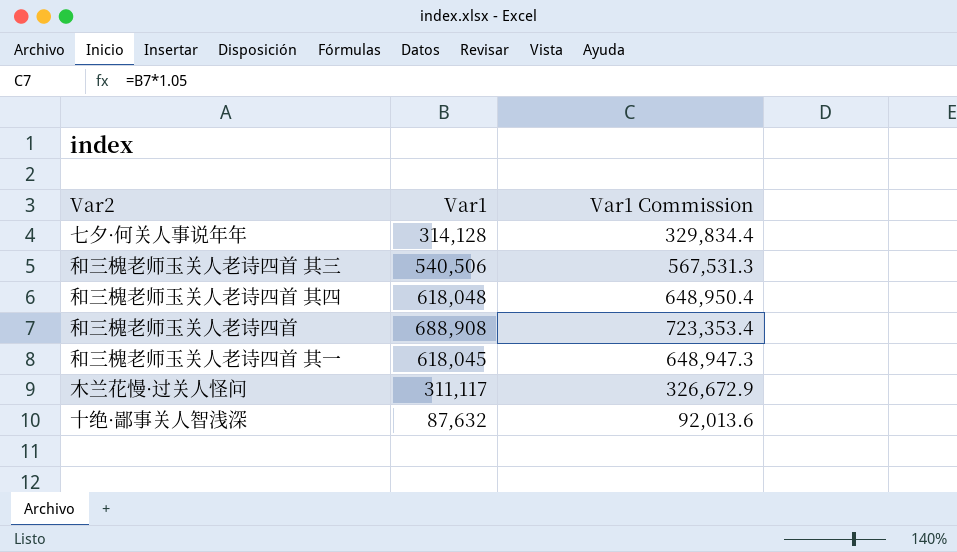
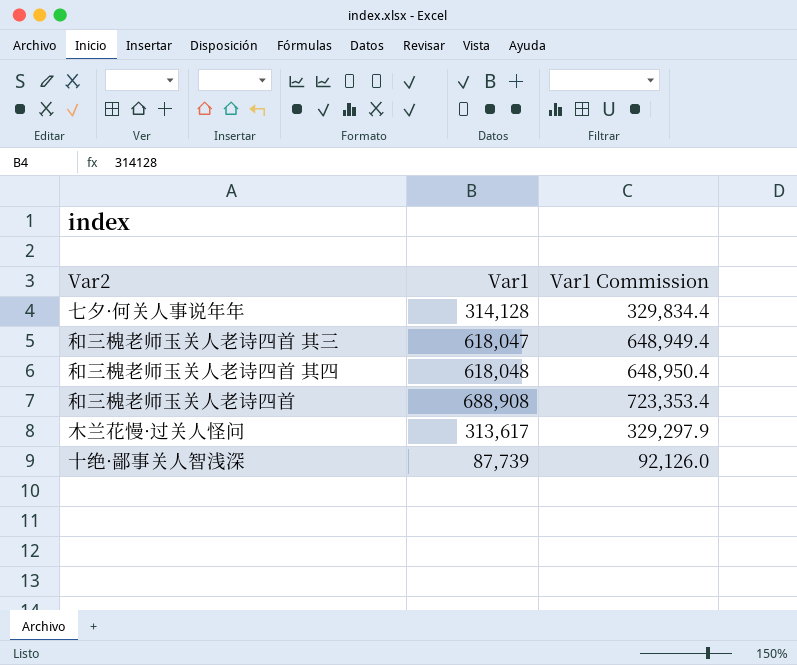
row 和三槐老师玉关人老诗四首 其一: 618,045 | 648,947.3 -> none
和三槐老师玉关人老诗四首 其三 | Var1: 540,506 -> 618,047
和三槐老师玉关人老诗四首 其三 | Var1 Commission: 567,531.3 -> 648,949.4
木兰花慢·过关人怪问 | Var1: 311,117 -> 313,617
木兰花慢·过关人怪问 | Var1 Commission: 326,672.9 -> 329,297.9
十绝·鄙事关人智浅深 | Var1: 87,632 -> 87,739
十绝·鄙事关人智浅深 | Var1 Commission: 92,013.6 -> 92,126.0

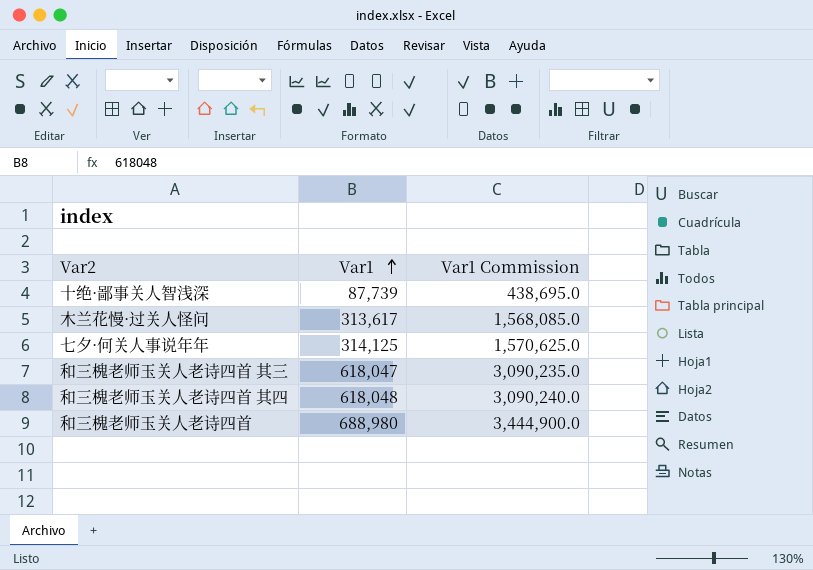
row order: none -> Var1 ascending
column Var1 Commission | formula: [Var1] * 1.05 -> [Var1] * 5
七夕·何关人事说年年 | Var1: 314,128 -> 314,125
和三槐老师玉关人老诗四首 | Var1: 688,908 -> 688,980

